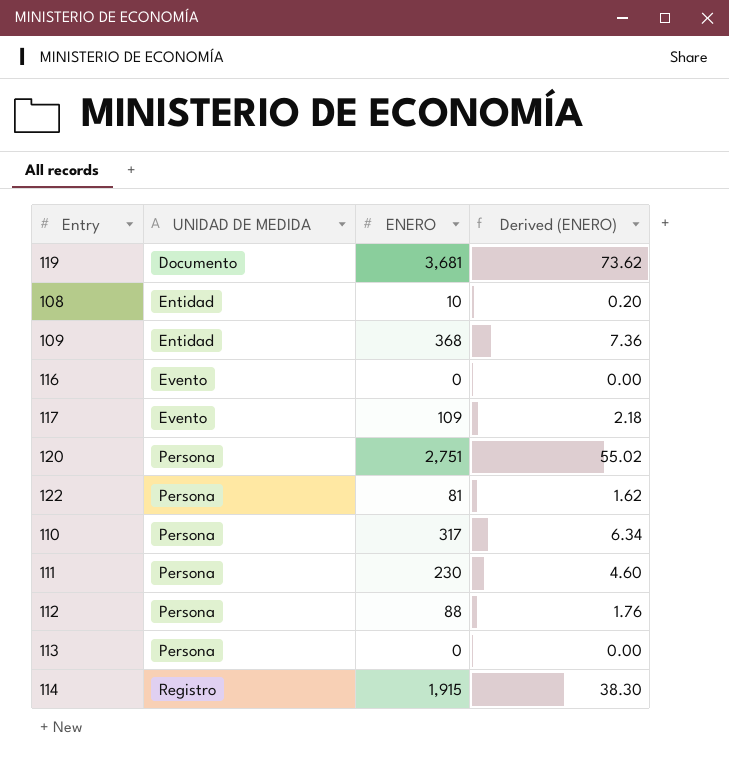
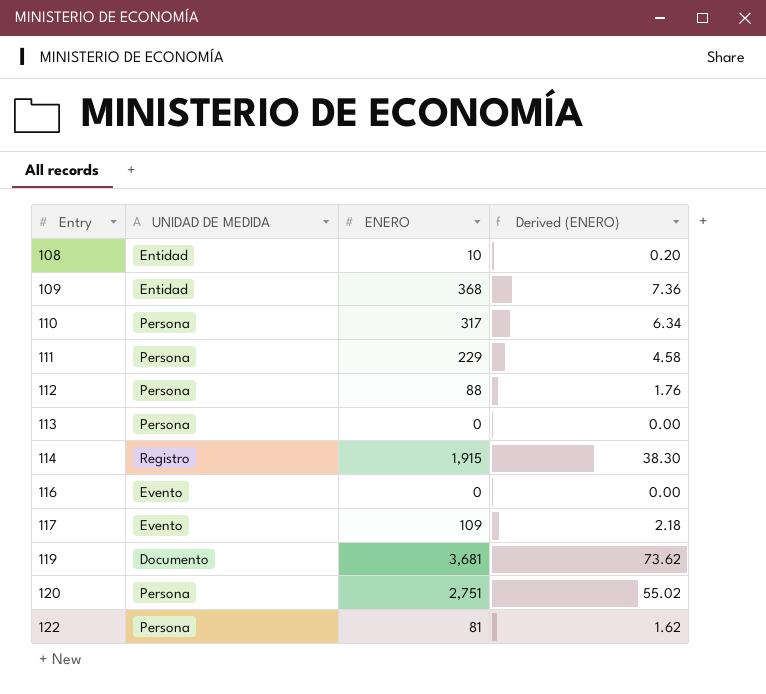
row order: UNIDAD DE MEDIDA ascending -> Entry ascending
111 | ENERO: 230 -> 229
111 | Derived (ENERO): 4.60 -> 4.58

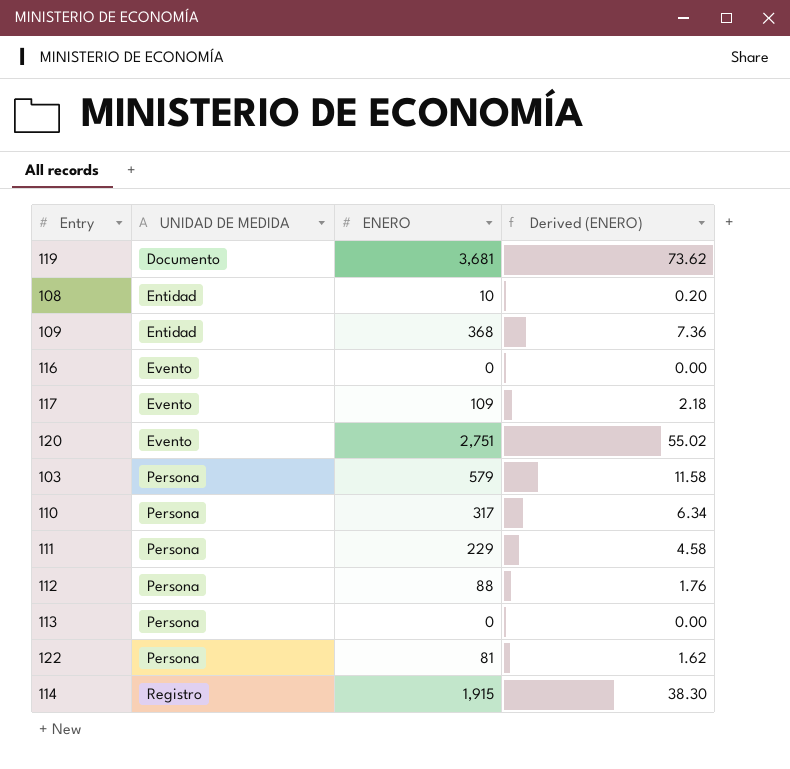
row order: Entry ascending -> UNIDAD DE MEDIDA ascending
120 | UNIDAD DE MEDIDA: Persona -> Evento
row 103: none -> Persona | 579 | 11.58

